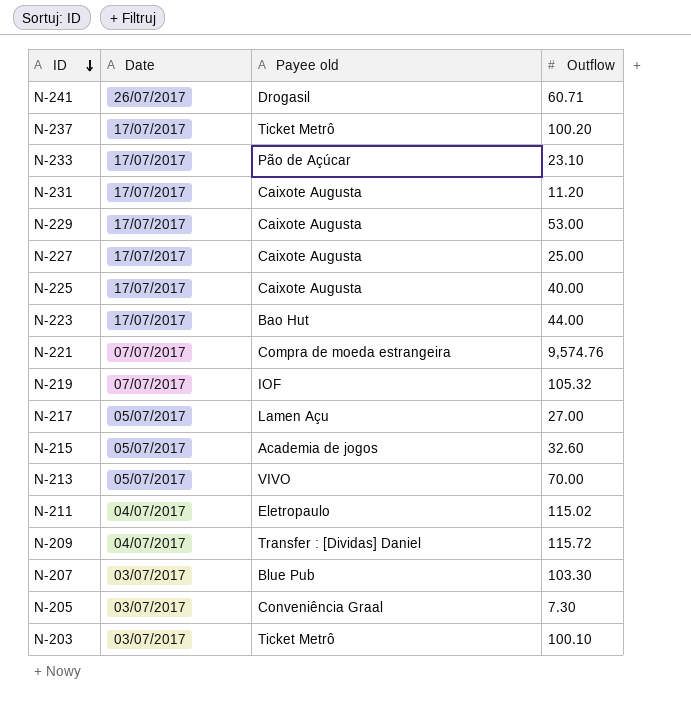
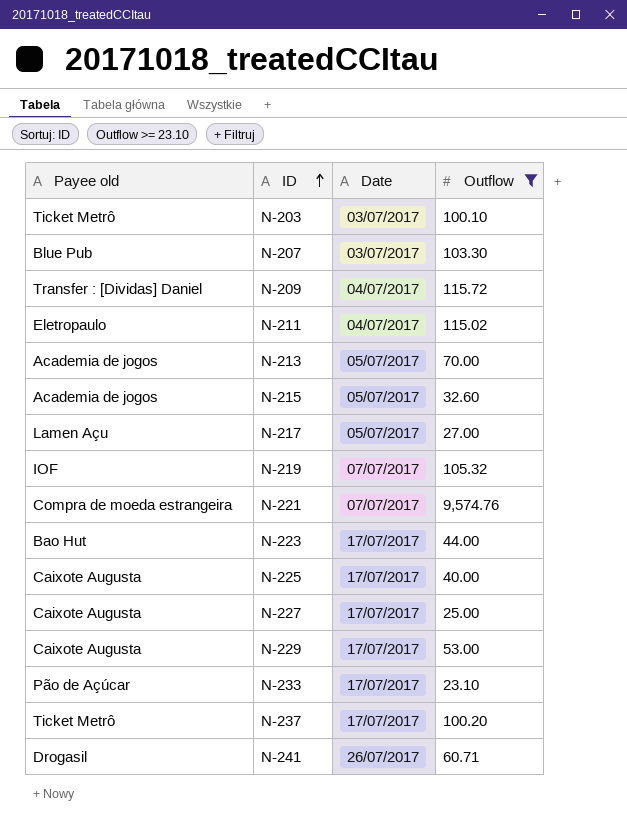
filter: none -> Outflow >= 23.10
row order: ID descending -> ID ascending
column Payee old | position: 3 -> 1
N-213 | Payee old: VIVO -> Academia de jogos

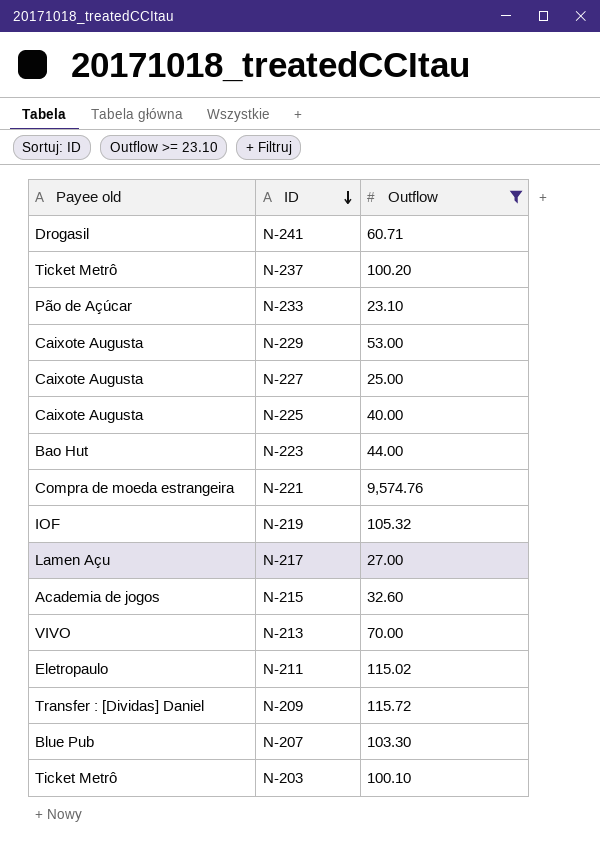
row order: ID ascending -> ID descending
column Date | position: 3 -> none
N-213 | Payee old: Academia de jogos -> VIVO

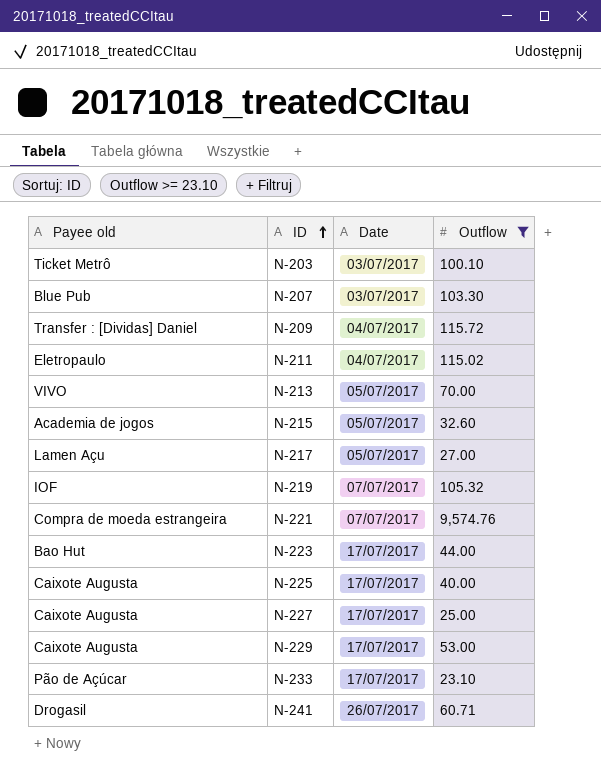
row order: ID descending -> ID ascending
column Date | position: none -> 3
row N-237: Ticket Metrô | 100.20 -> none

